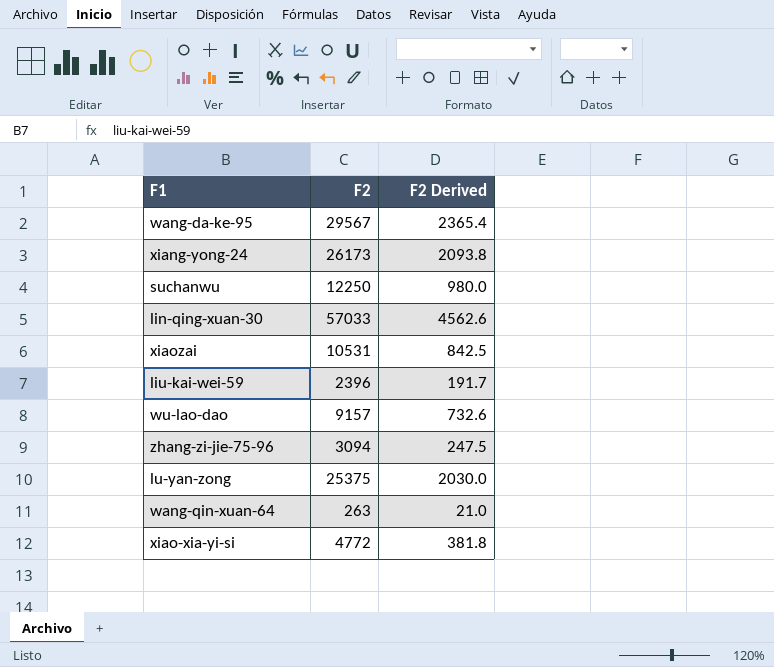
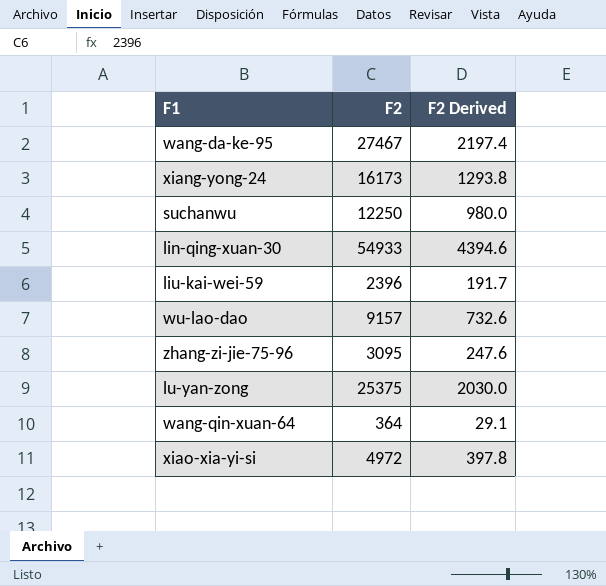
row xiaozai: 10531 | 842.5 -> none
wang-da-ke-95 | F2: 29567 -> 27467
wang-da-ke-95 | F2 Derived: 2365.4 -> 2197.4
xiang-yong-24 | F2: 26173 -> 16173
xiang-yong-24 | F2 Derived: 2093.8 -> 1293.8
lin-qing-xuan-30 | F2: 57033 -> 54933
lin-qing-xuan-30 | F2 Derived: 4562.6 -> 4394.6
zhang-zi-jie-75-96 | F2: 3094 -> 3095
zhang-zi-jie-75-96 | F2 Derived: 247.5 -> 247.6
wang-qin-xuan-64 | F2: 263 -> 364
wang-qin-xuan-64 | F2 Derived: 21.0 -> 29.1
xiao-xia-yi-si | F2: 4772 -> 4972
xiao-xia-yi-si | F2 Derived: 381.8 -> 397.8

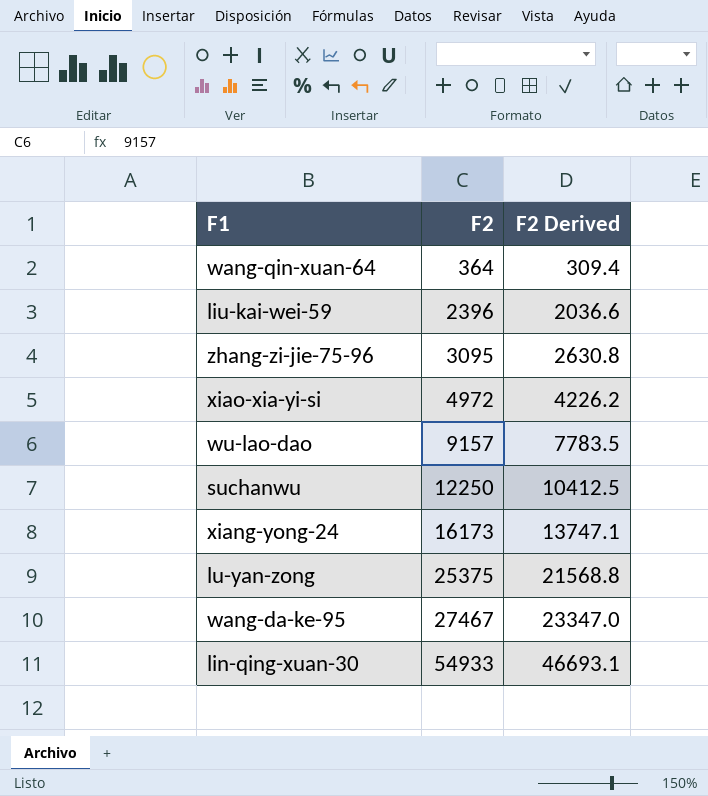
row order: none -> F2 ascending
column F2 Derived | formula: [F2] * 0.08 -> [F2] * 0.85

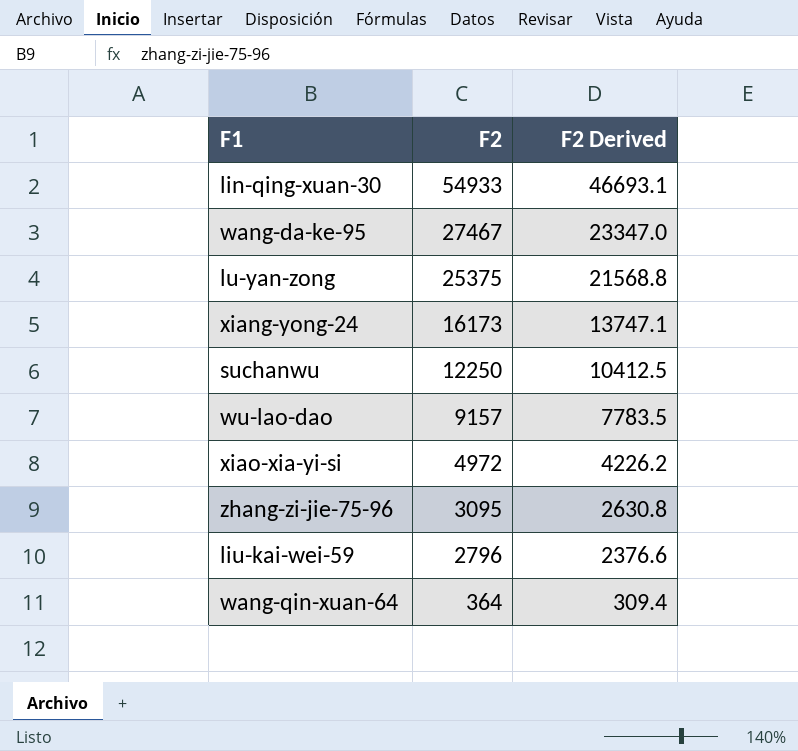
row order: F2 ascending -> F2 descending
liu-kai-wei-59 | F2: 2396 -> 2796
liu-kai-wei-59 | F2 Derived: 2036.6 -> 2376.6

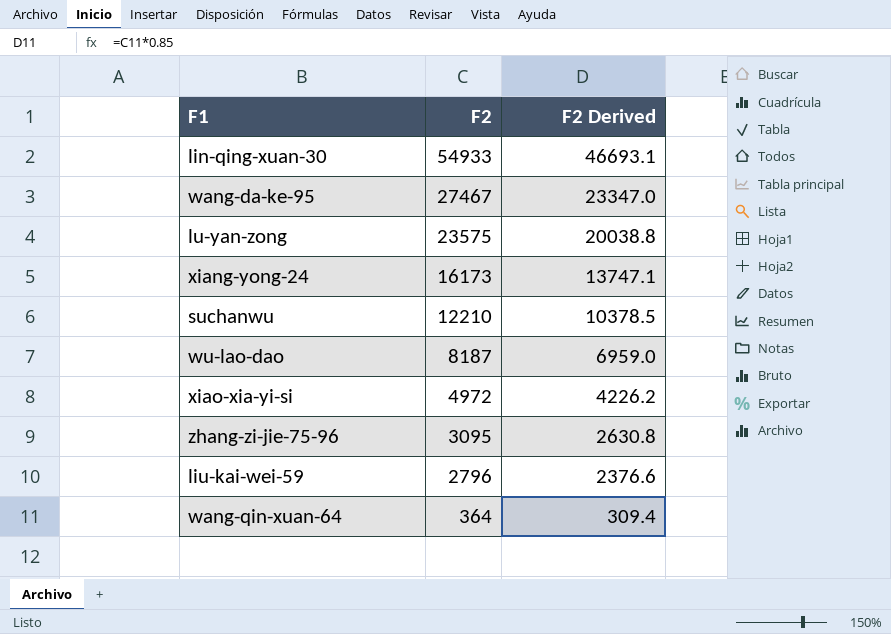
lu-yan-zong | F2: 25375 -> 23575
lu-yan-zong | F2 Derived: 21568.8 -> 20038.8
suchanwu | F2: 12250 -> 12210
suchanwu | F2 Derived: 10412.5 -> 10378.5
wu-lao-dao | F2: 9157 -> 8187
wu-lao-dao | F2 Derived: 7783.5 -> 6959.0

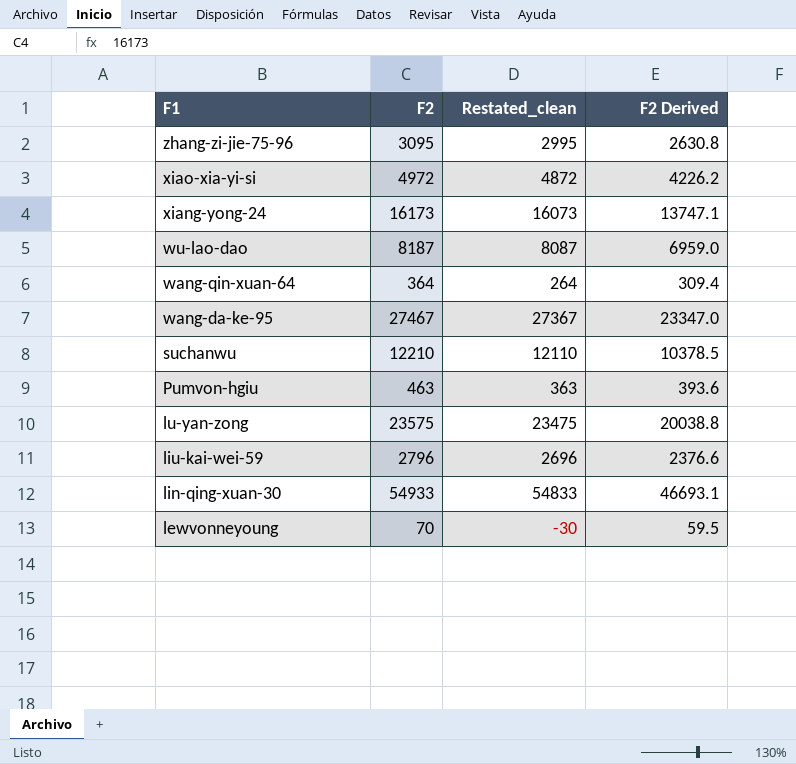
row order: F2 descending -> F1 descending
column Restated_clean | formula: none -> [F2] - 100
row Pumvon-hgiu: none -> 463 | 363 | 393.6
row lewvonneyoung: none -> 70 | -30 | 59.5

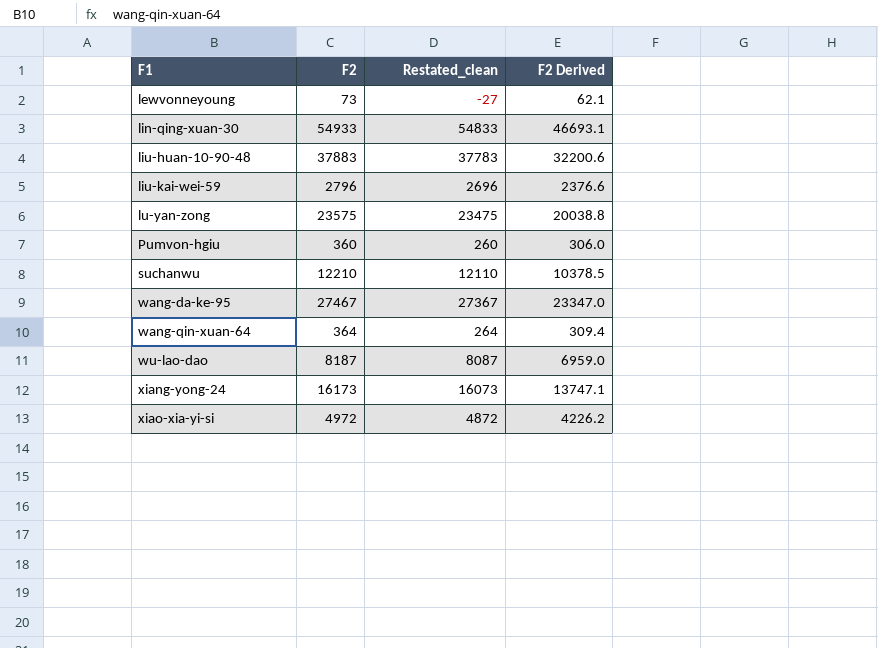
row order: F1 descending -> F1 ascending
row zhang-zi-jie-75-96: 3095 | 2995 | 2630.8 -> none
lewvonneyoung | F2: 70 -> 73
lewvonneyoung | Restated_clean: -30 -> -27
lewvonneyoung | F2 Derived: 59.5 -> 62.1
row liu-huan-10-90-48: none -> 37883 | 37783 | 32200.6
Pumvon-hgiu | F2: 463 -> 360
Pumvon-hgiu | Restated_clean: 363 -> 260
Pumvon-hgiu | F2 Derived: 393.6 -> 306.0

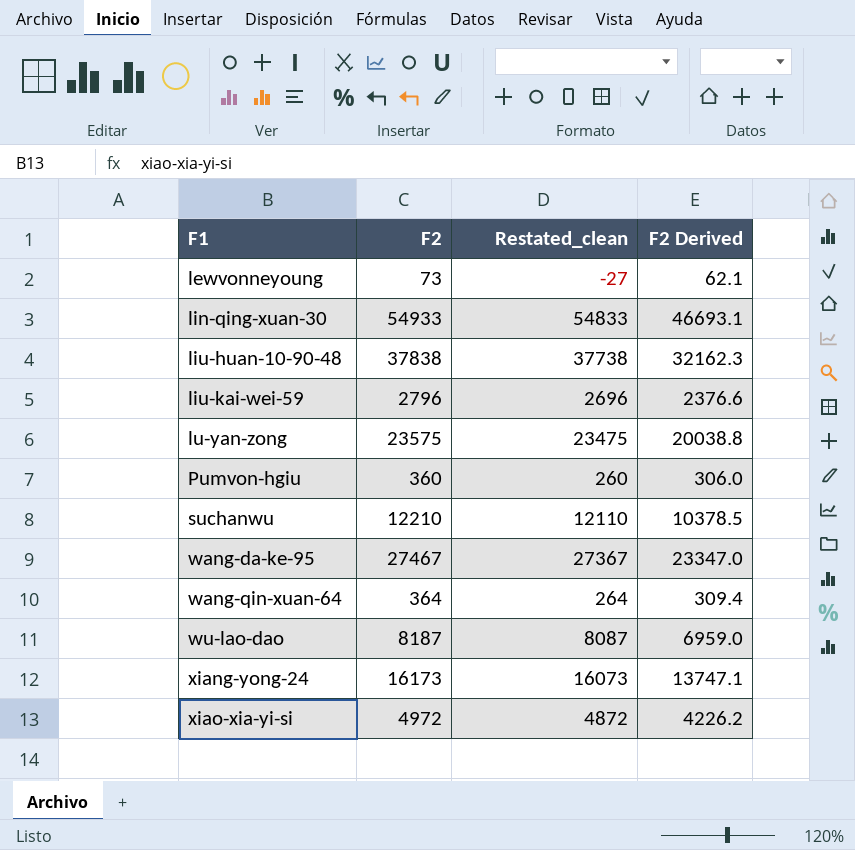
liu-huan-10-90-48 | F2: 37883 -> 37838
liu-huan-10-90-48 | Restated_clean: 37783 -> 37738
liu-huan-10-90-48 | F2 Derived: 32200.6 -> 32162.3

